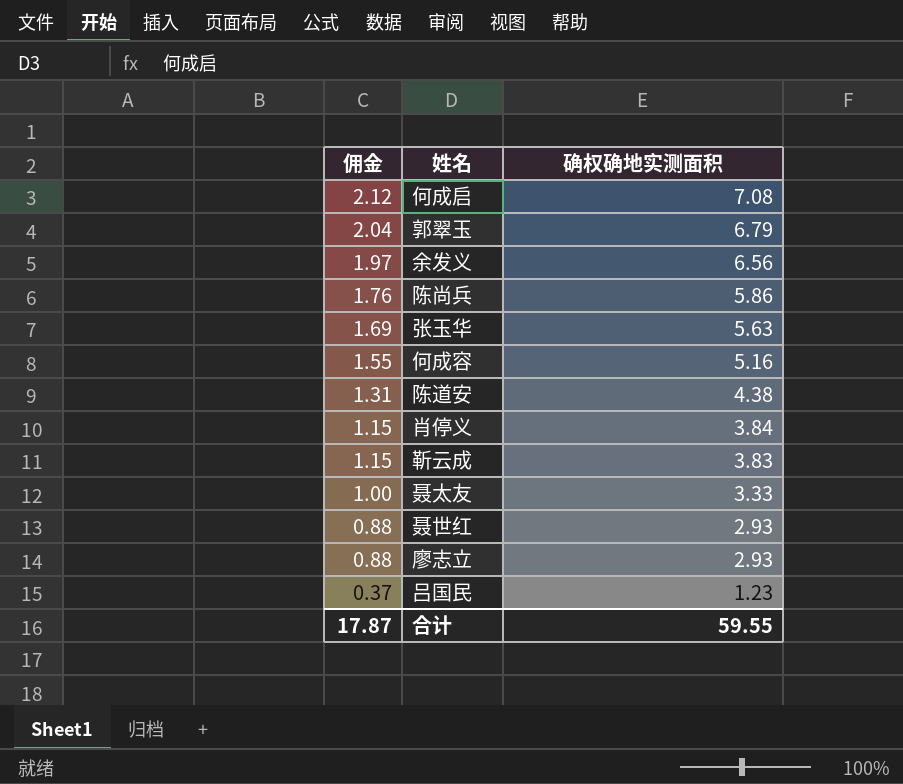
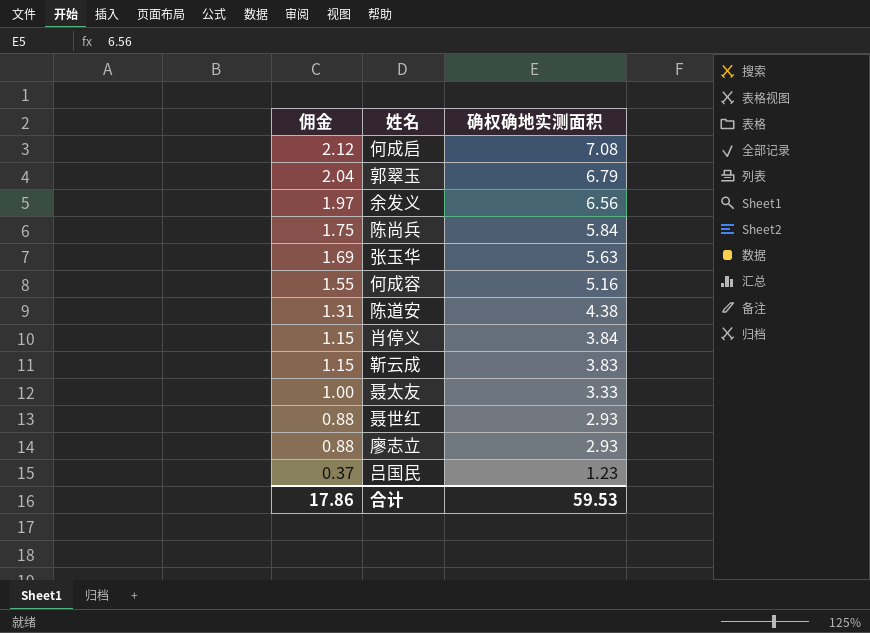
陈尚兵 | 佣金: 1.76 -> 1.75
陈尚兵 | 确权确地实测面积: 5.86 -> 5.84
合计 | 佣金: 17.87 -> 17.86
合计 | 确权确地实测面积: 59.55 -> 59.53

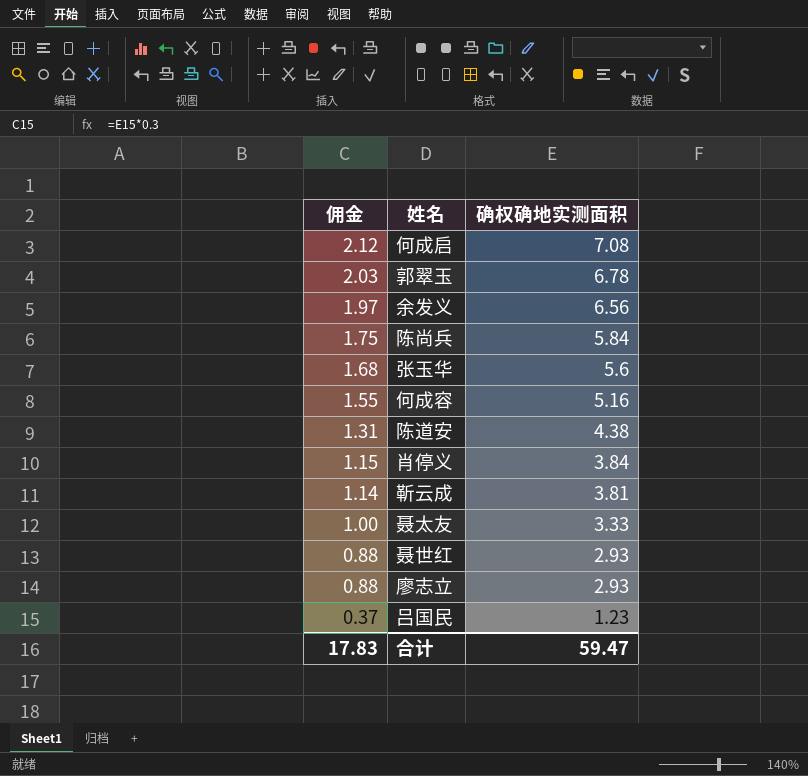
郭翠玉 | 佣金: 2.04 -> 2.03
郭翠玉 | 确权确地实测面积: 6.79 -> 6.78
张玉华 | 佣金: 1.69 -> 1.68
张玉华 | 确权确地实测面积: 5.63 -> 5.6
靳云成 | 佣金: 1.15 -> 1.14
靳云成 | 确权确地实测面积: 3.83 -> 3.81
合计 | 佣金: 17.86 -> 17.83
合计 | 确权确地实测面积: 59.53 -> 59.47

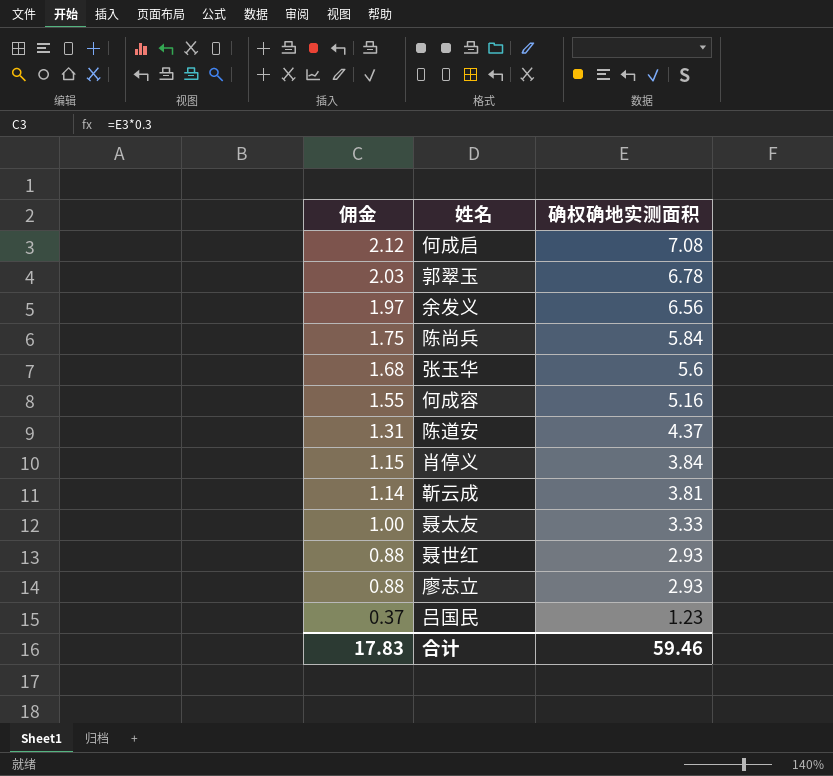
陈道安 | 确权确地实测面积: 4.38 -> 4.37
合计 | 确权确地实测面积: 59.47 -> 59.46

